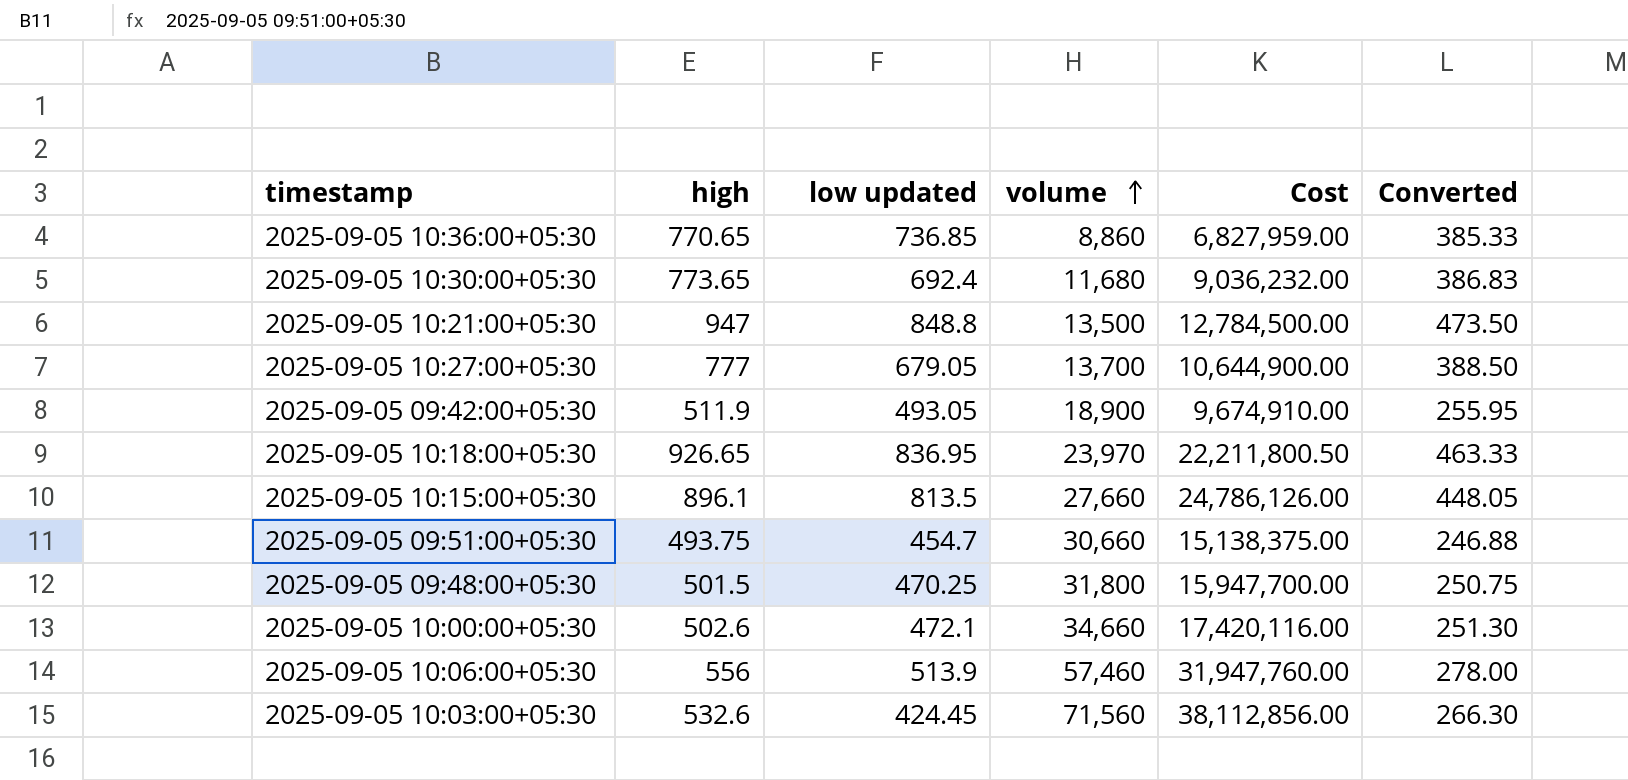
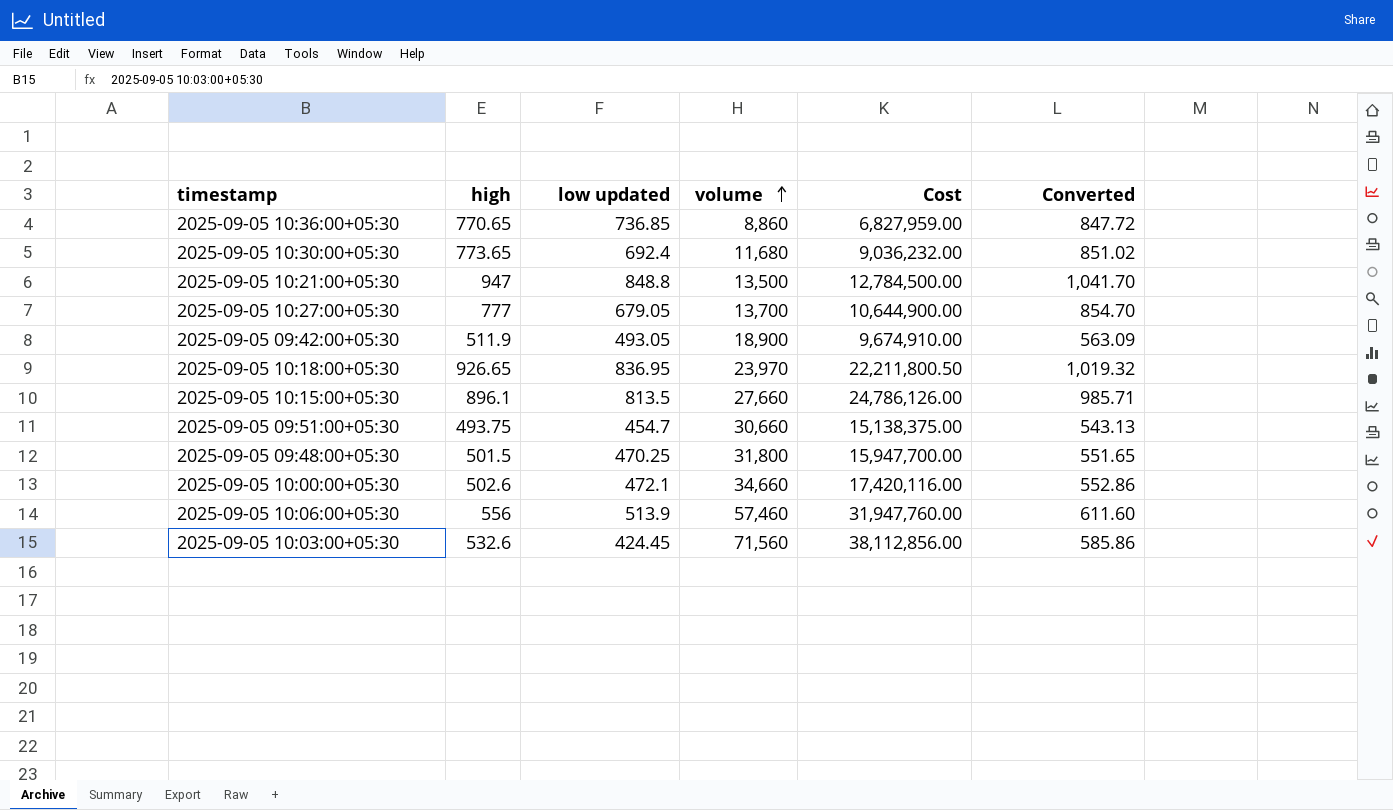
column Converted | formula: [high] * 0.5 -> [high] * 1.1

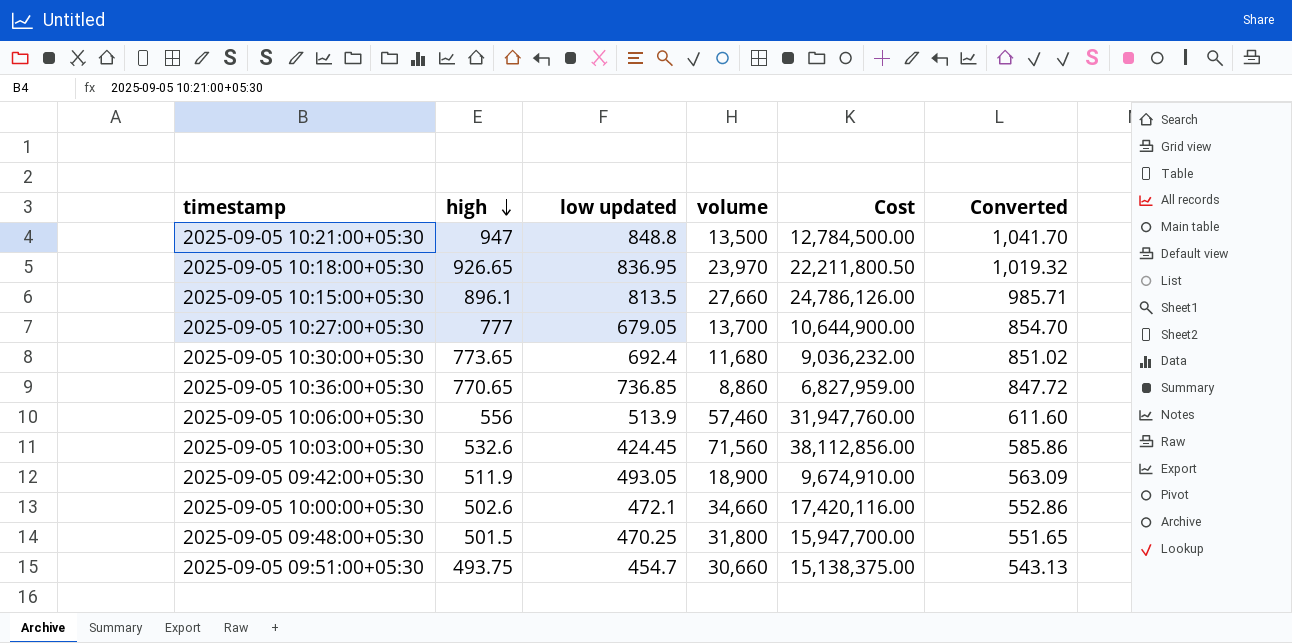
row order: volume ascending -> high descending

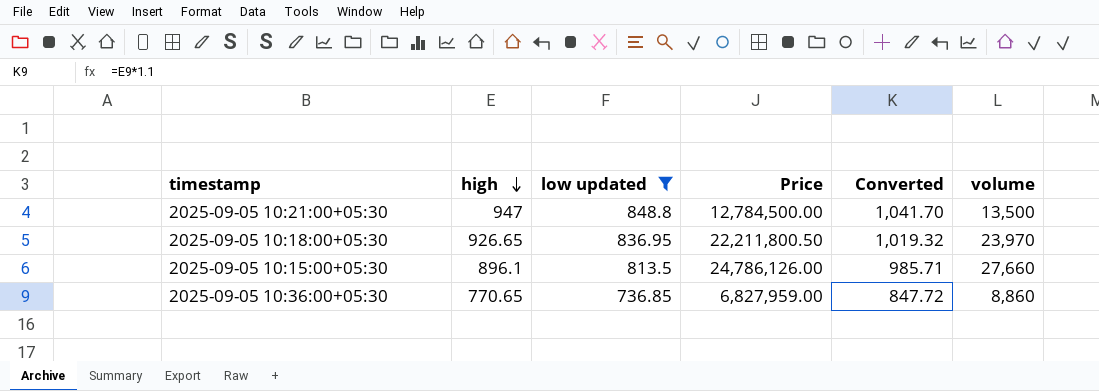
filter: none -> low updated >= 736.85
column name: Cost -> Price
column volume | position: 4 -> 6

